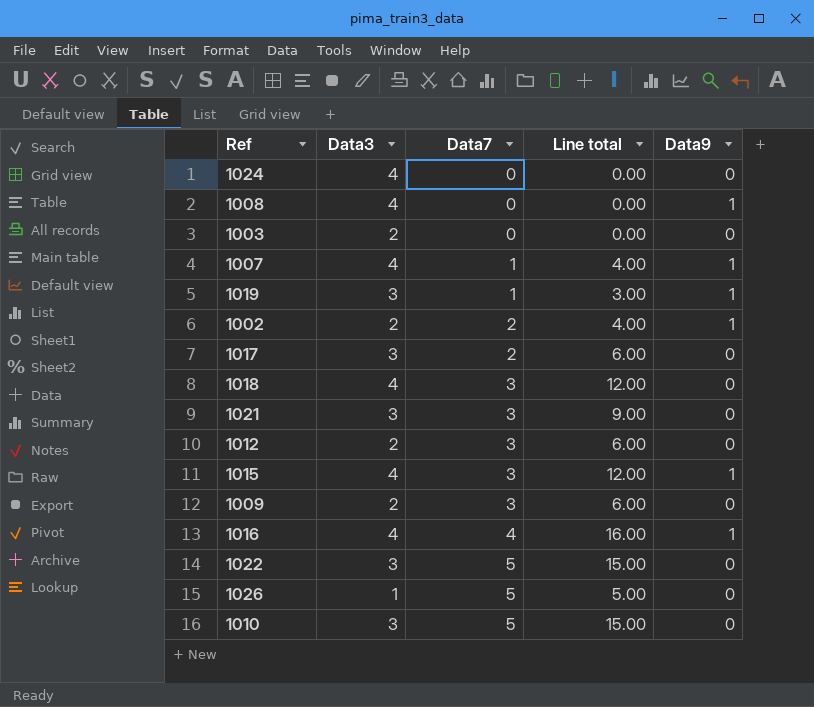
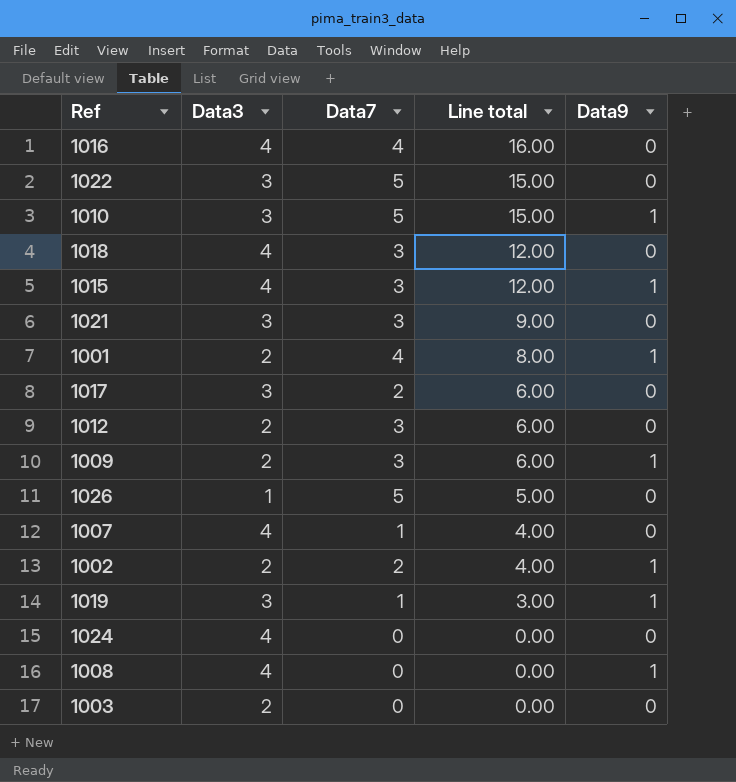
row order: Data7 ascending -> Line total descending
1016 | Data9: 1 -> 0
1010 | Data9: 0 -> 1
row 1001: none -> 2 | 4 | 8.00 | 1
1009 | Data9: 0 -> 1
1007 | Data9: 1 -> 0

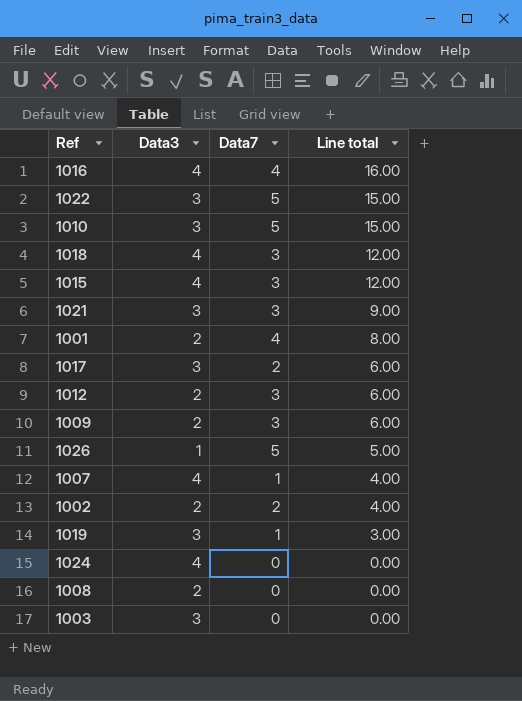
column Data9 | position: 5 -> none
1008 | Data3: 4 -> 2
1003 | Data3: 2 -> 3

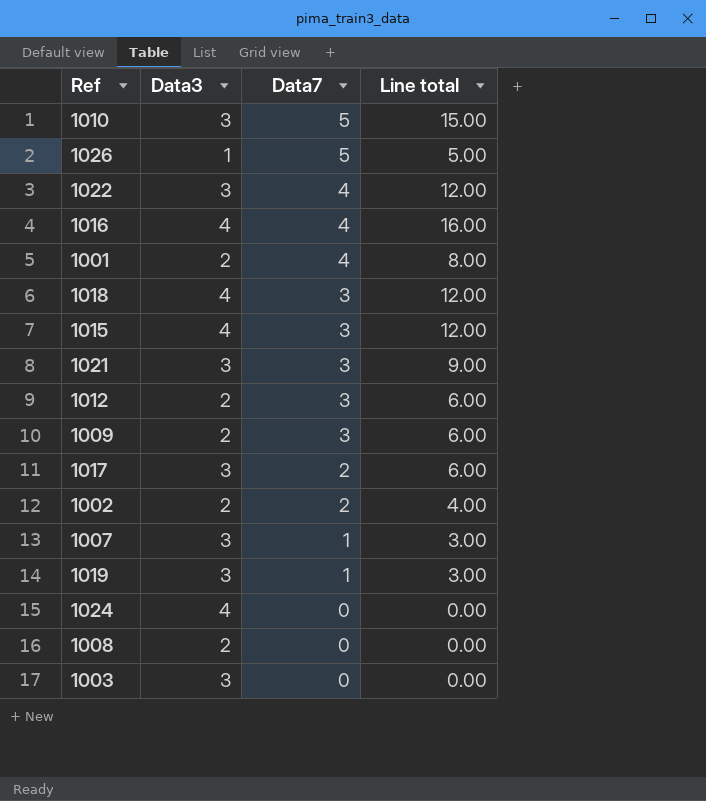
row order: Line total descending -> Data7 descending
1022 | Data7: 5 -> 4
1022 | Line total: 15.00 -> 12.00
1007 | Data3: 4 -> 3
1007 | Line total: 4.00 -> 3.00

